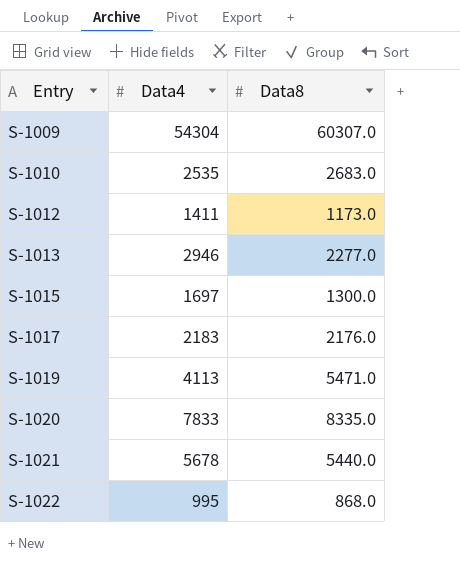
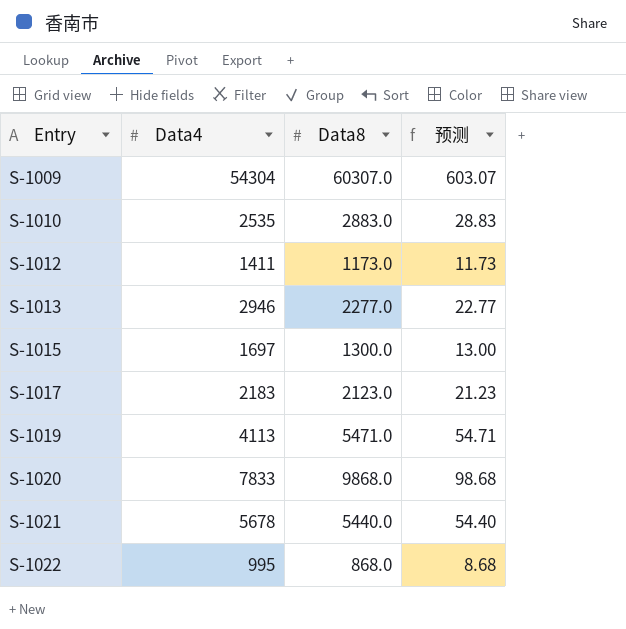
column 预测 | formula: none -> [Data8] * 0.01
S-1010 | Data8: 2683.0 -> 2883.0
S-1017 | Data8: 2176.0 -> 2123.0
S-1020 | Data8: 8335.0 -> 9868.0

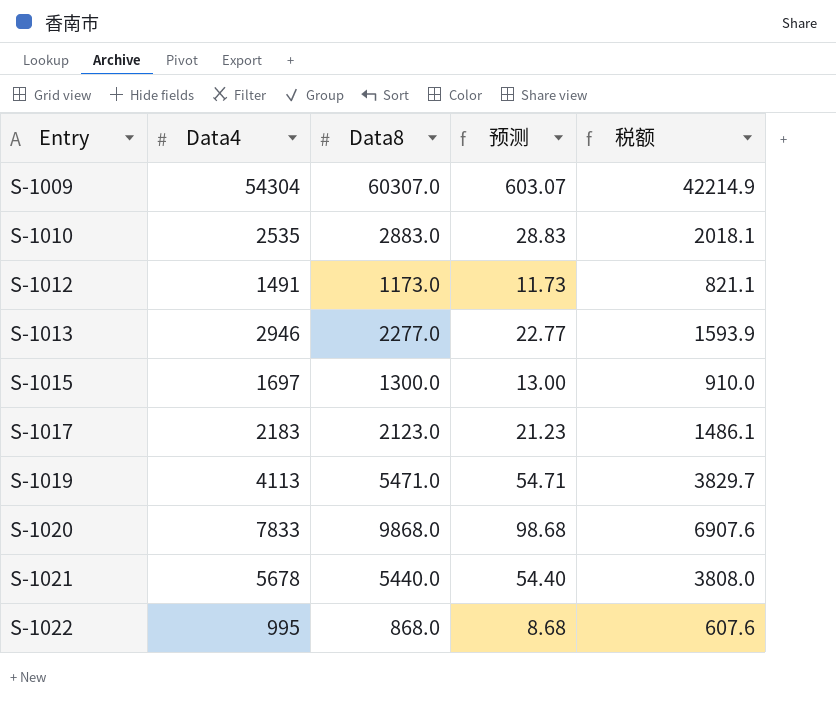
column 税额 | formula: none -> [Data8] * 0.7
S-1012 | Data4: 1411 -> 1491

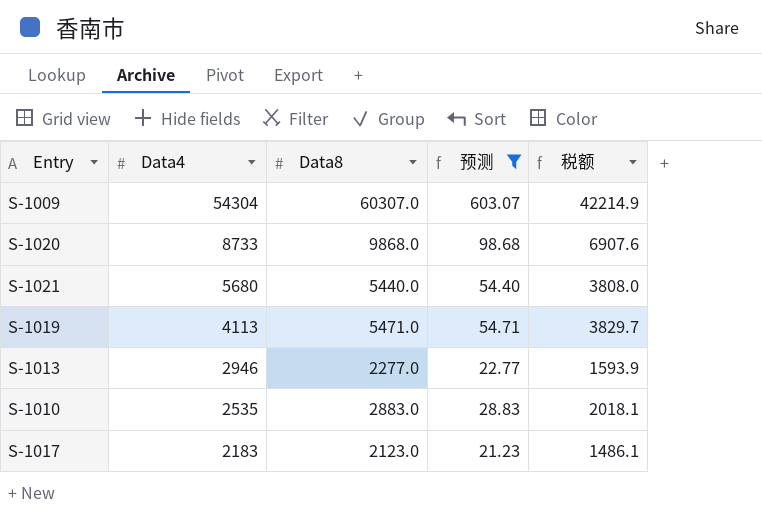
filter: none -> 预测 >= 21.23
row order: Entry ascending -> Data4 descending
S-1020 | Data4: 7833 -> 8733
S-1021 | Data4: 5678 -> 5680

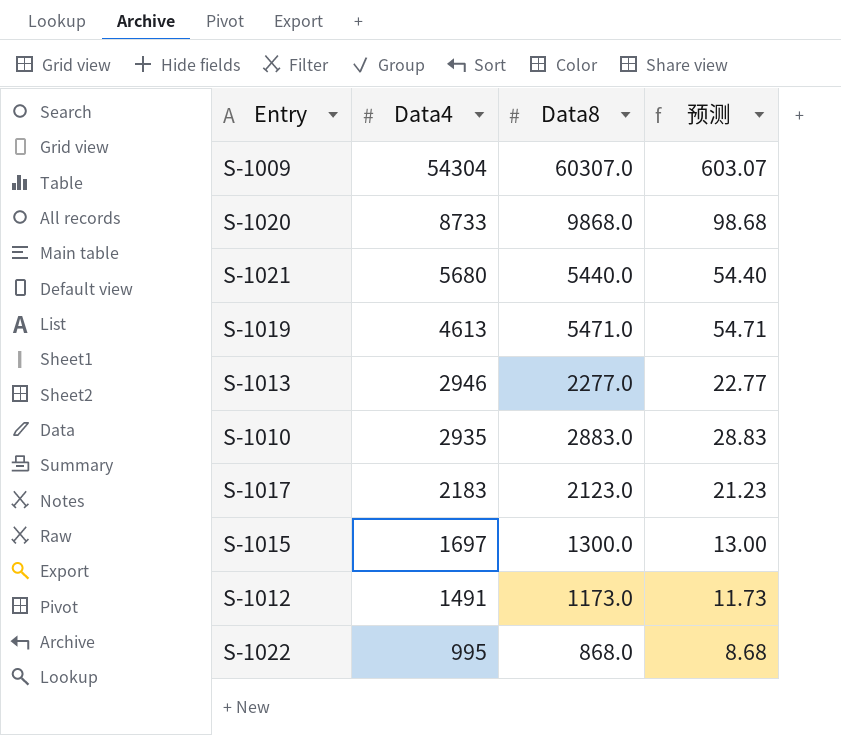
filter: 预测 >= 21.23 -> none
column 税额 | formula: [Data8] * 0.7 -> none
S-1019 | Data4: 4113 -> 4613
S-1010 | Data4: 2535 -> 2935

